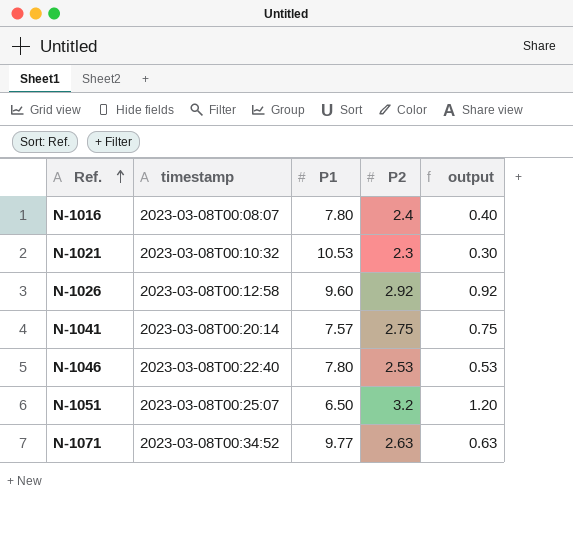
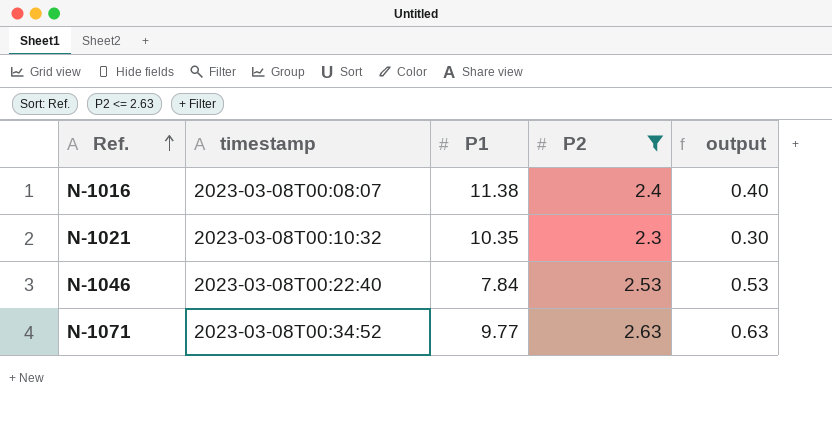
filter: none -> P2 <= 2.63
N-1016 | P1: 7.80 -> 11.38
N-1021 | P1: 10.53 -> 10.35
N-1046 | P1: 7.80 -> 7.84

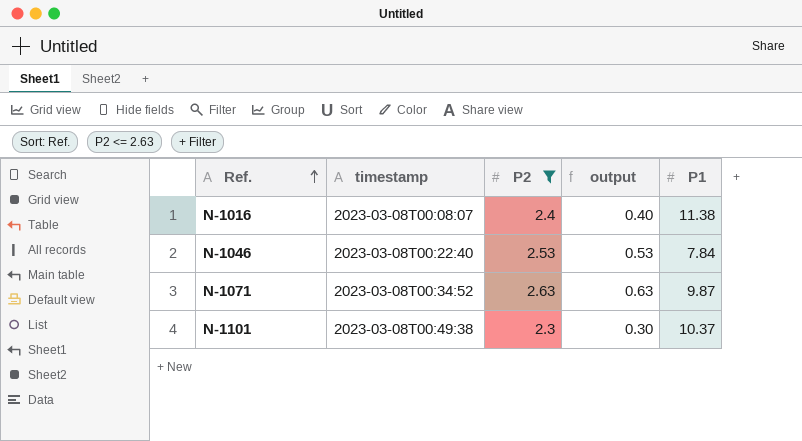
column P1 | position: 3 -> 5
row N-1021: 2023-03-08T00:10:32 | 10.35 | 2.3 | 0.30 -> none
N-1071 | P1: 9.77 -> 9.87
row N-1101: none -> 2023-03-08T00:49:38 | 2.3 | 0.30 | 10.37

